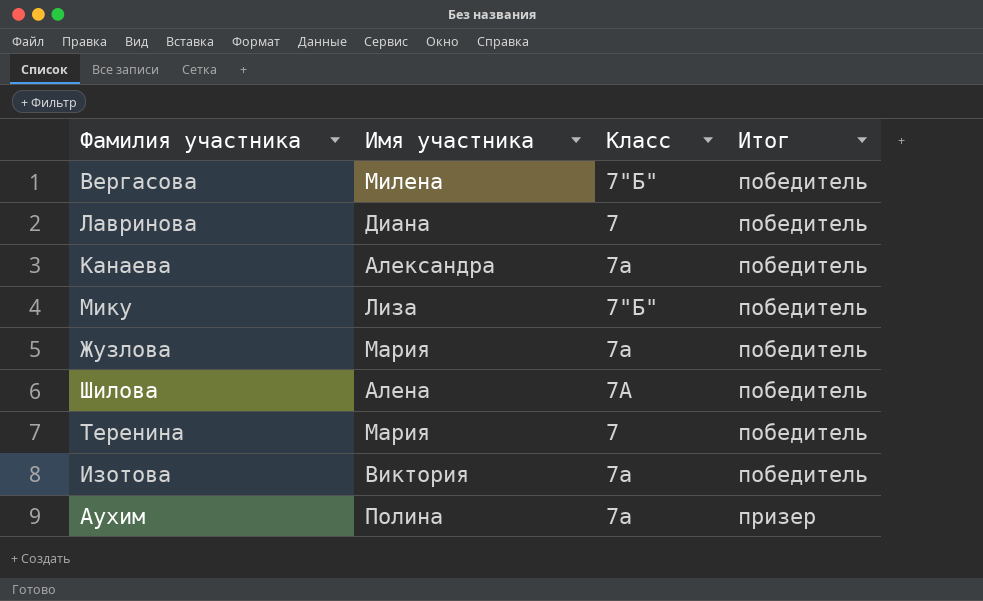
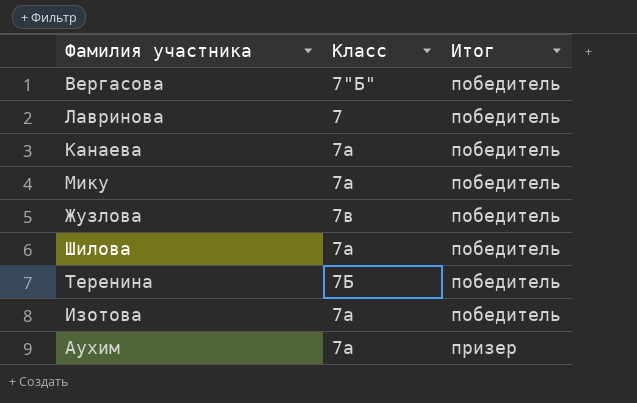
column Имя участника | position: 2 -> none
Мику | Класс: 7"Б" -> 7а
Жузлова | Класс: 7а -> 7в
Шилова | Класс: 7А -> 7а
Теренина | Класс: 7 -> 7Б

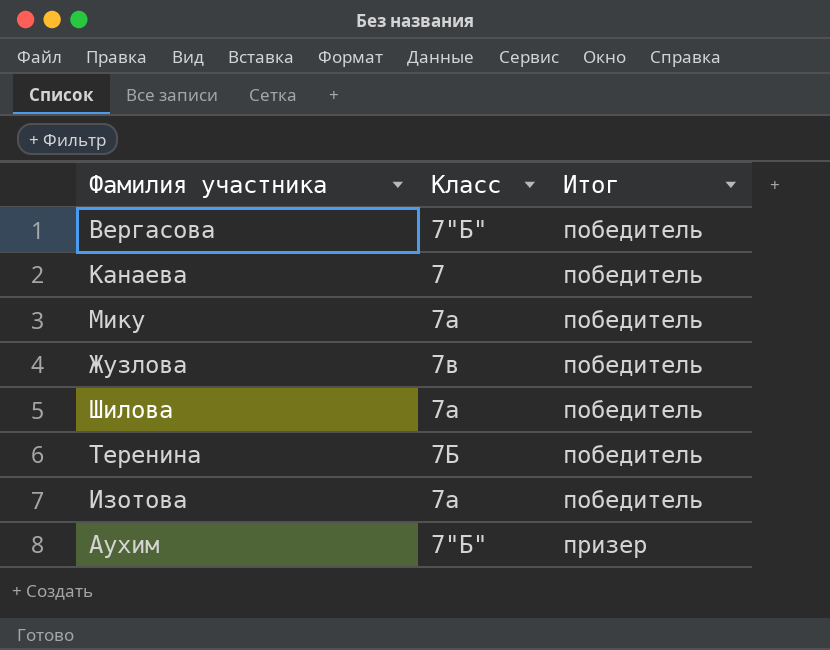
row Лавринова: 7 | победитель -> none
Канаева | Класс: 7а -> 7
Аухим | Класс: 7а -> 7"Б"

